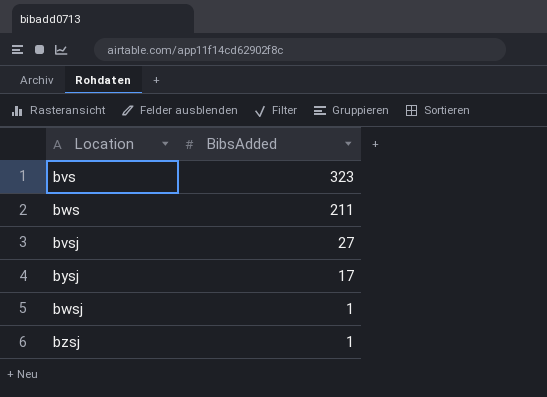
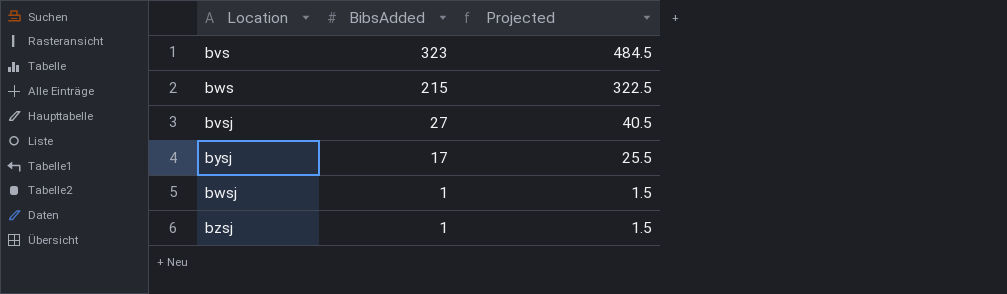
column Projected | formula: none -> [BibsAdded] * 1.5
bws | BibsAdded: 211 -> 215

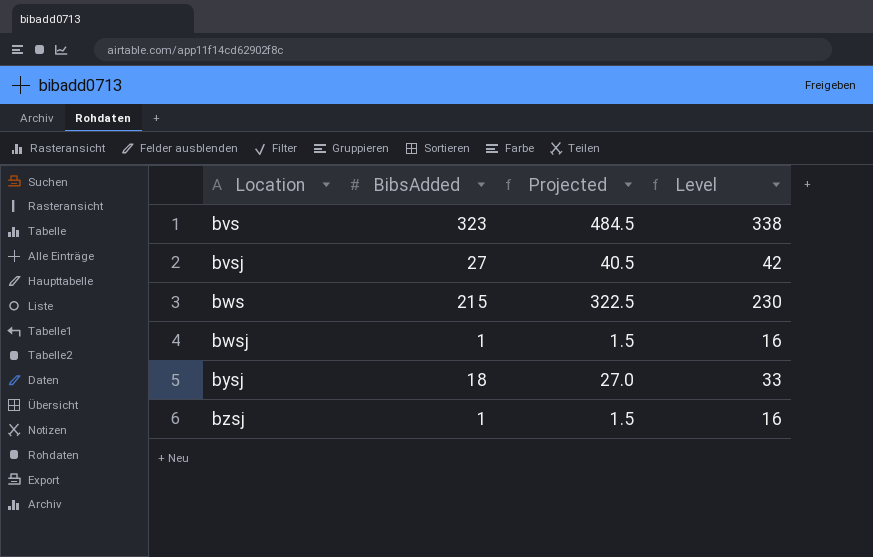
row order: BibsAdded descending -> Location ascending
column Level | formula: none -> [BibsAdded] + 15
bysj | BibsAdded: 17 -> 18
bysj | Projected: 25.5 -> 27.0

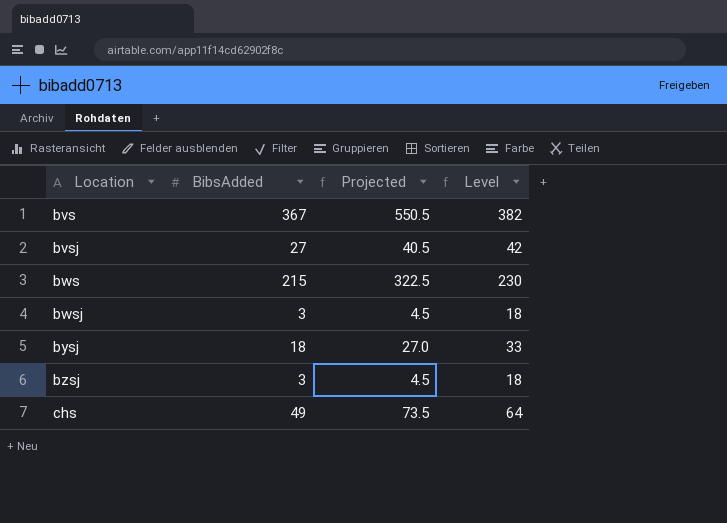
bvs | BibsAdded: 323 -> 367
bvs | Projected: 484.5 -> 550.5
bvs | Level: 338 -> 382
bwsj | BibsAdded: 1 -> 3
bwsj | Projected: 1.5 -> 4.5
bwsj | Level: 16 -> 18
bzsj | BibsAdded: 1 -> 3
bzsj | Projected: 1.5 -> 4.5
bzsj | Level: 16 -> 18
row chs: none -> 49 | 73.5 | 64

